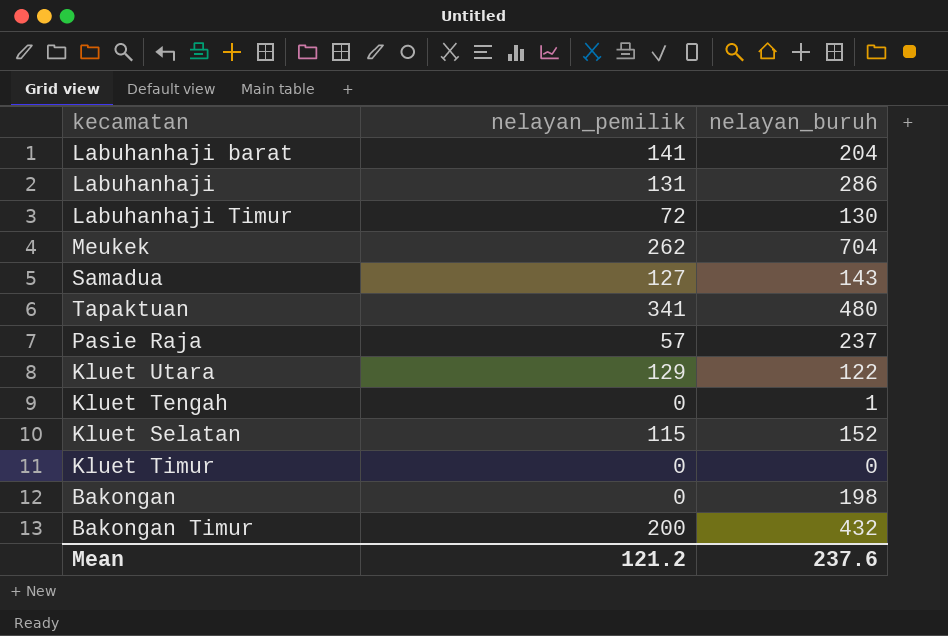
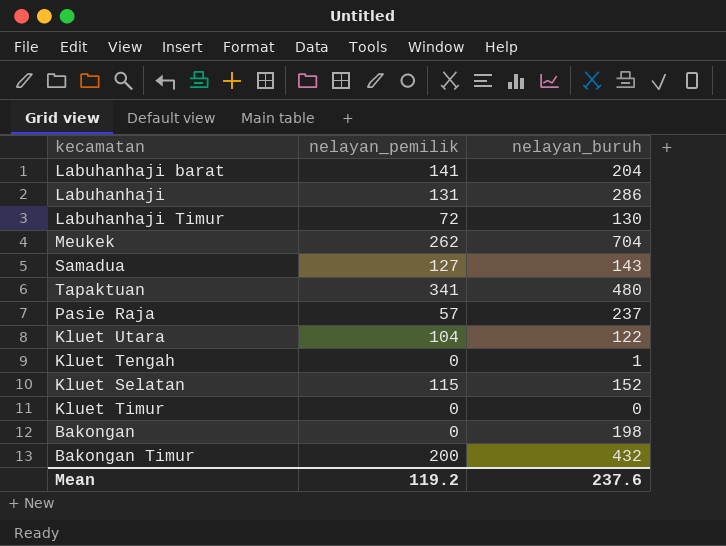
Kluet Utara | nelayan_pemilik: 129 -> 104
Mean | nelayan_pemilik: 121.2 -> 119.2

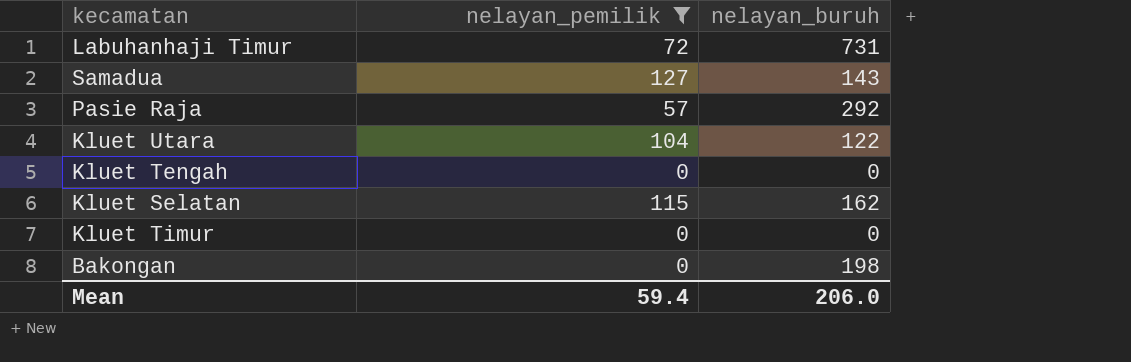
filter: none -> nelayan_pemilik <= 127
Labuhanhaji Timur | nelayan_buruh: 130 -> 731
Pasie Raja | nelayan_buruh: 237 -> 292
Kluet Tengah | nelayan_buruh: 1 -> 0
Kluet Selatan | nelayan_buruh: 152 -> 162
Mean | nelayan_pemilik: 119.2 -> 59.4
Mean | nelayan_buruh: 237.6 -> 206.0

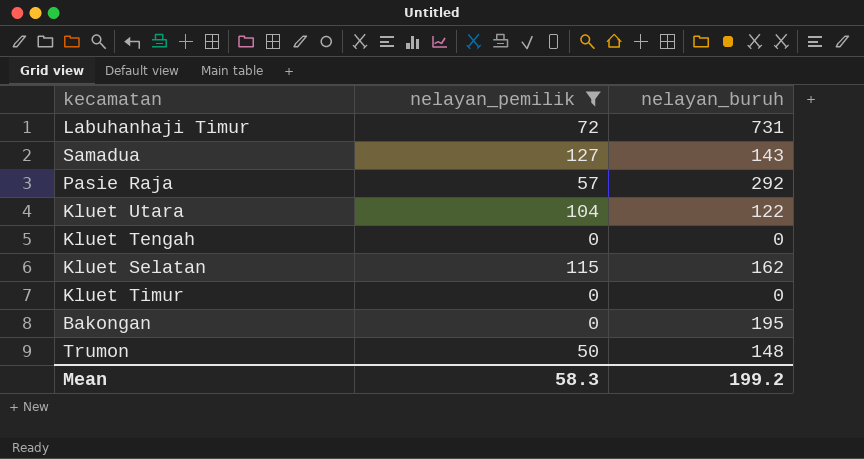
Bakongan | nelayan_buruh: 198 -> 195
row Trumon: none -> 50 | 148
Mean | nelayan_pemilik: 59.4 -> 58.3
Mean | nelayan_buruh: 206.0 -> 199.2

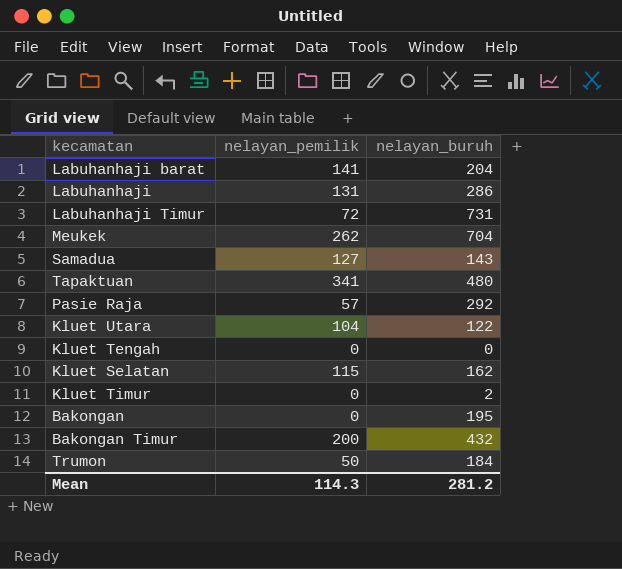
filter: nelayan_pemilik <= 127 -> none
Kluet Timur | nelayan_buruh: 0 -> 2
Trumon | nelayan_buruh: 148 -> 184
Mean | nelayan_pemilik: 58.3 -> 114.3
Mean | nelayan_buruh: 199.2 -> 281.2

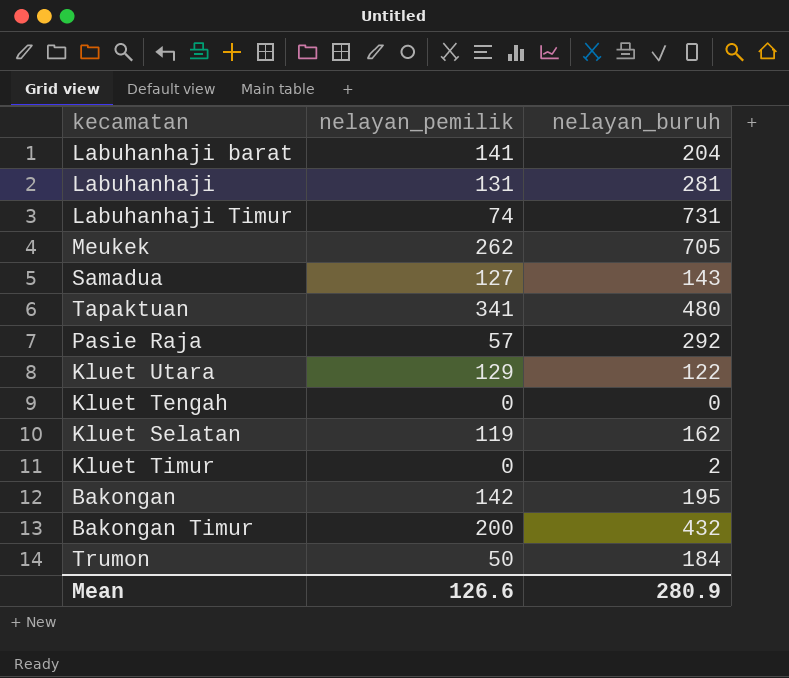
Labuhanhaji | nelayan_buruh: 286 -> 281
Labuhanhaji Timur | nelayan_pemilik: 72 -> 74
Meukek | nelayan_buruh: 704 -> 705
Kluet Utara | nelayan_pemilik: 104 -> 129
Kluet Selatan | nelayan_pemilik: 115 -> 119
Bakongan | nelayan_pemilik: 0 -> 142
Mean | nelayan_pemilik: 114.3 -> 126.6
Mean | nelayan_buruh: 281.2 -> 280.9

